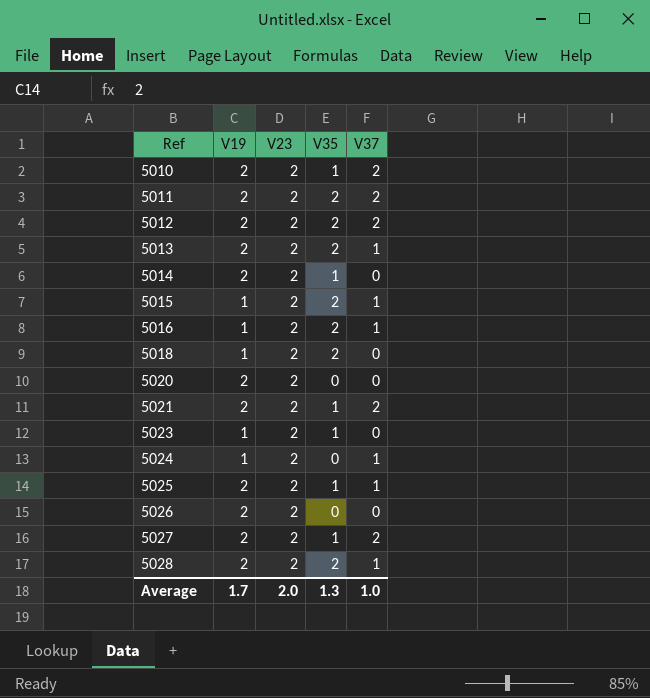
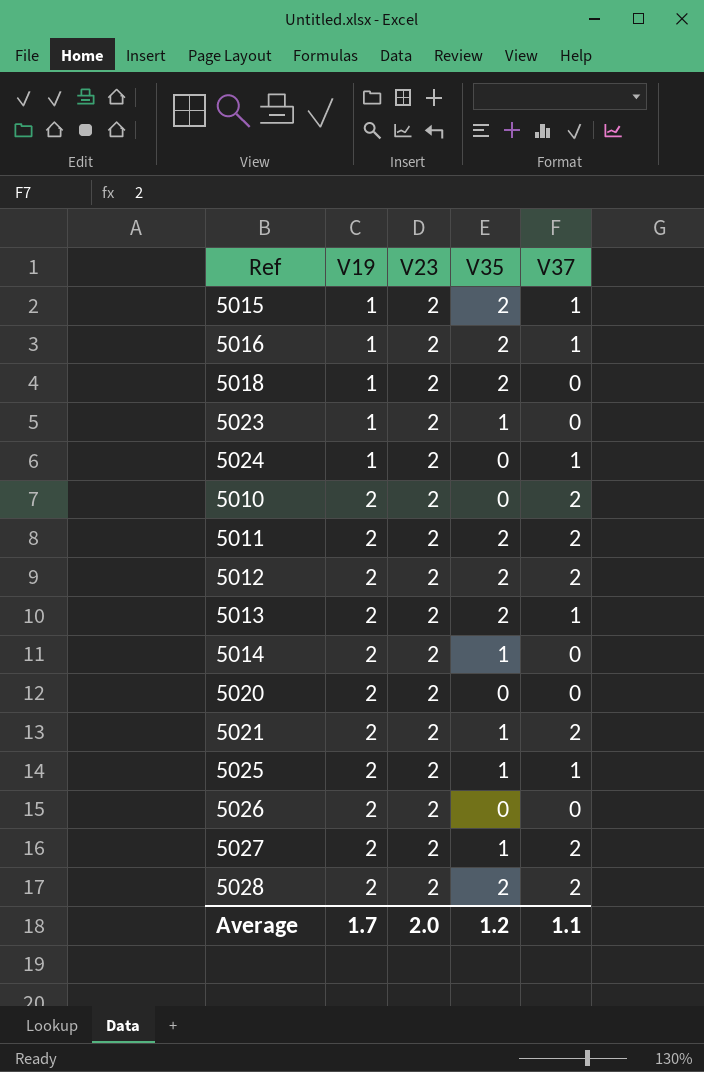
row order: Ref ascending -> V19 ascending
5010 | V35: 1 -> 0
5028 | V37: 1 -> 2
Average | V35: 1.3 -> 1.2
Average | V37: 1.0 -> 1.1

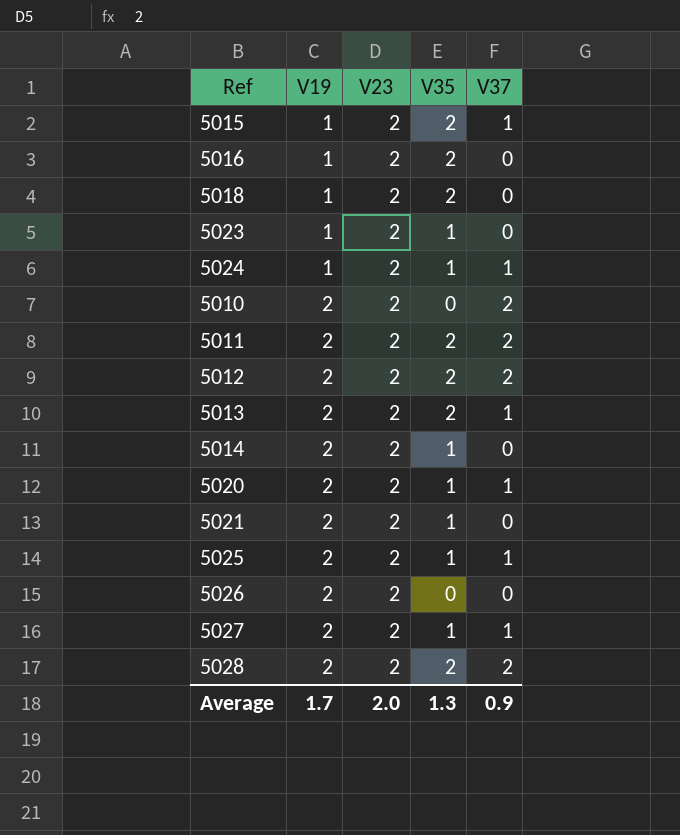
5016 | V37: 1 -> 0
5024 | V35: 0 -> 1
5020 | V35: 0 -> 1
5020 | V37: 0 -> 1
5021 | V37: 2 -> 0
5027 | V37: 2 -> 1
Average | V35: 1.2 -> 1.3
Average | V37: 1.1 -> 0.9

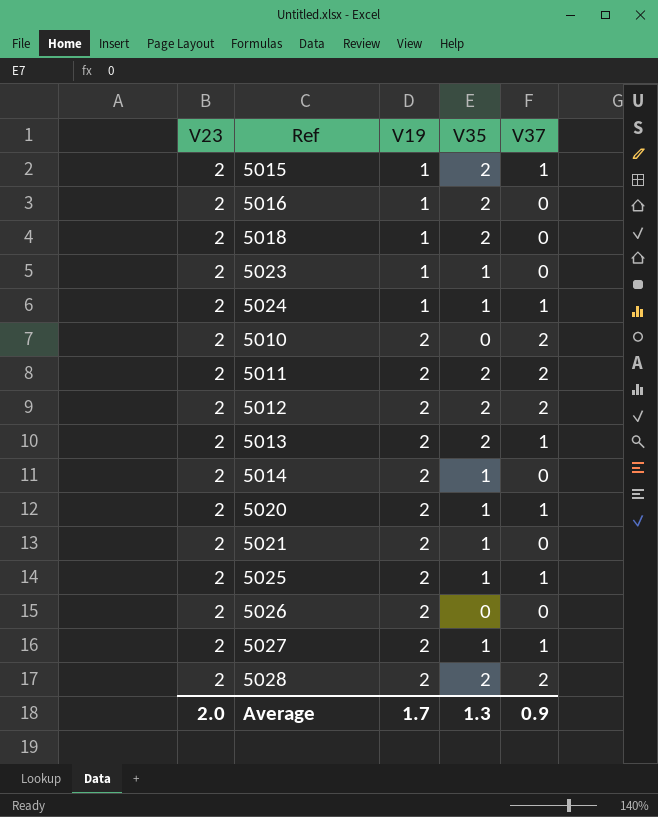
column V23 | position: 3 -> 1

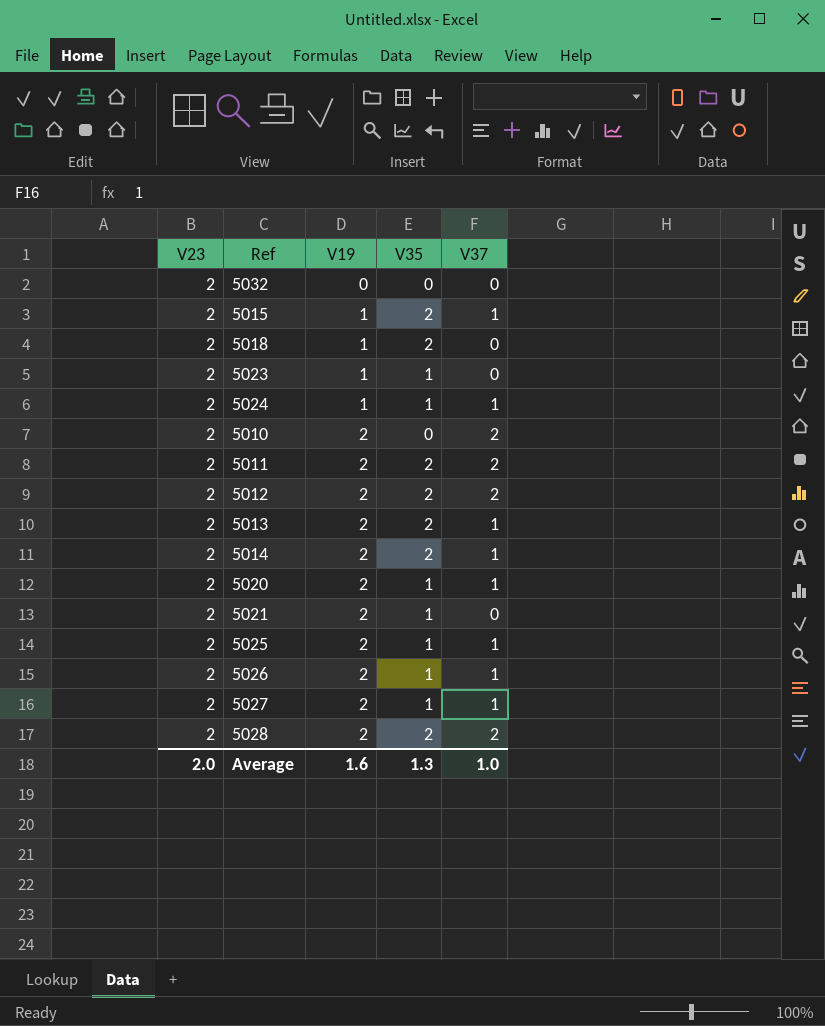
row 5016: 2 | 1 | 2 | 0 -> none
row 5032: none -> 2 | 0 | 0 | 0
5014 | V35: 1 -> 2
5014 | V37: 0 -> 1
5026 | V35: 0 -> 1
5026 | V37: 0 -> 1
Average | V19: 1.7 -> 1.6
Average | V37: 0.9 -> 1.0

